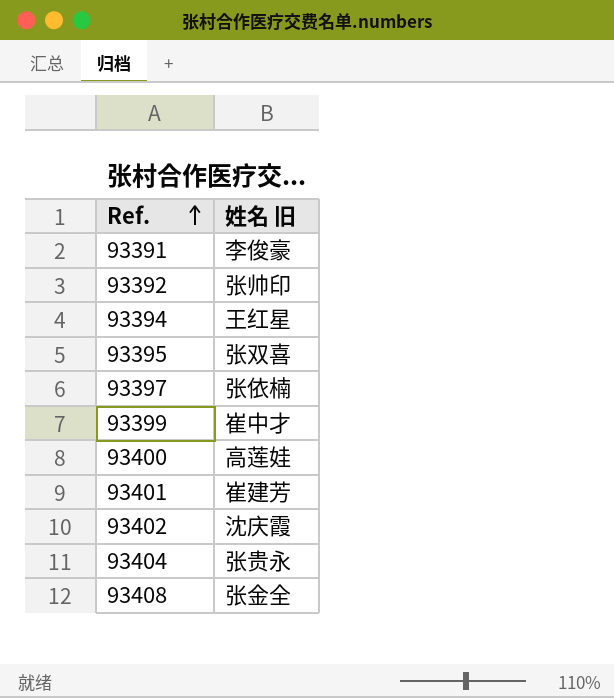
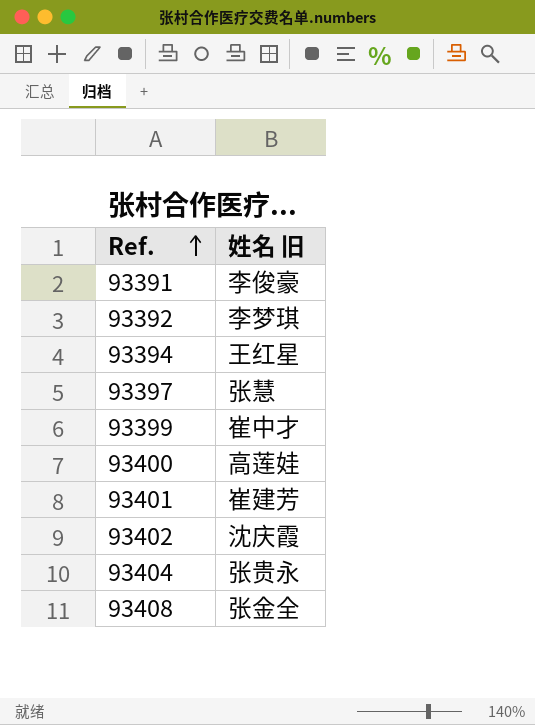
row 93395: 张双喜 -> none
93392 | 姓名 旧: 张帅印 -> 李梦琪
93397 | 姓名 旧: 张依楠 -> 张慧

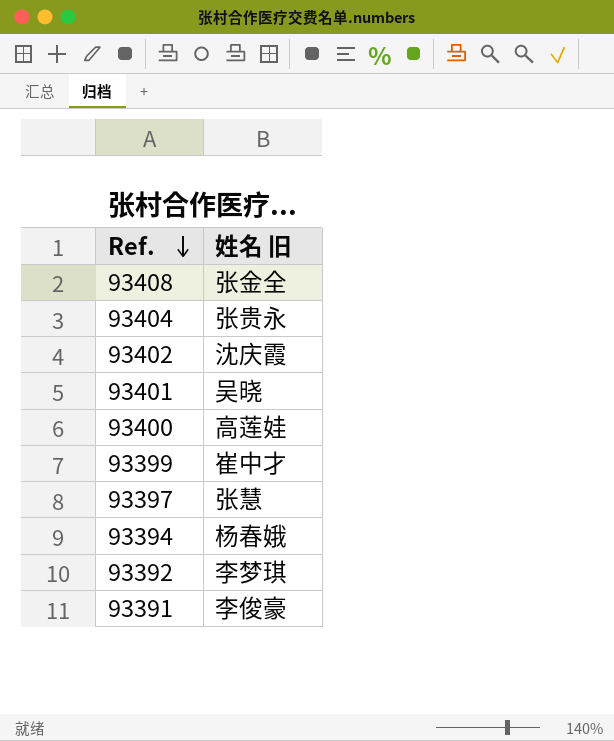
row order: Ref. ascending -> Ref. descending
93401 | 姓名 旧: 崔建芳 -> 吴晓
93394 | 姓名 旧: 王红星 -> 杨春娥

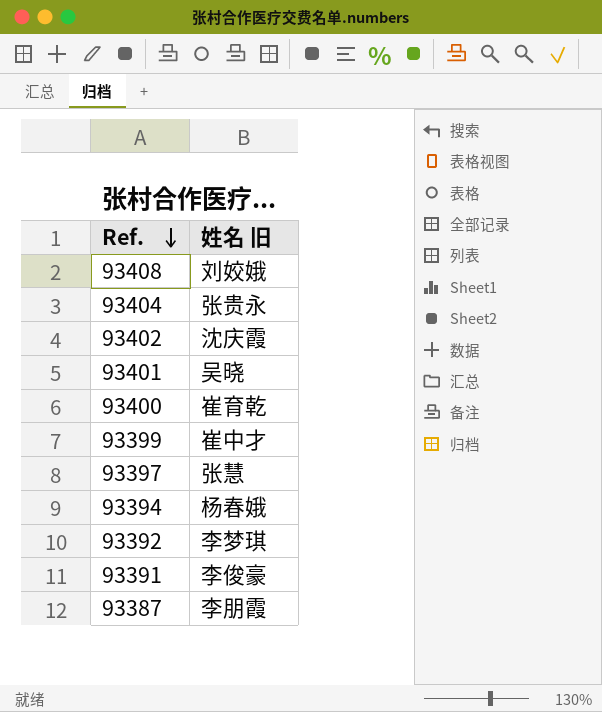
93408 | 姓名 旧: 张金全 -> 刘姣娥
93400 | 姓名 旧: 高莲娃 -> 崔育乾
row 93387: none -> 李朋霞

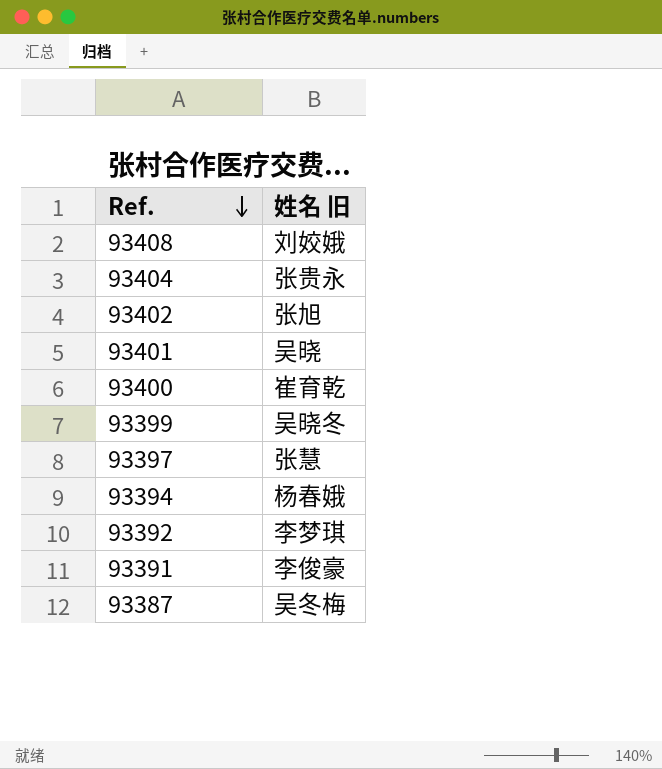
93402 | 姓名 旧: 沈庆霞 -> 张旭
93399 | 姓名 旧: 崔中才 -> 吴晓冬
93387 | 姓名 旧: 李朋霞 -> 吴冬梅

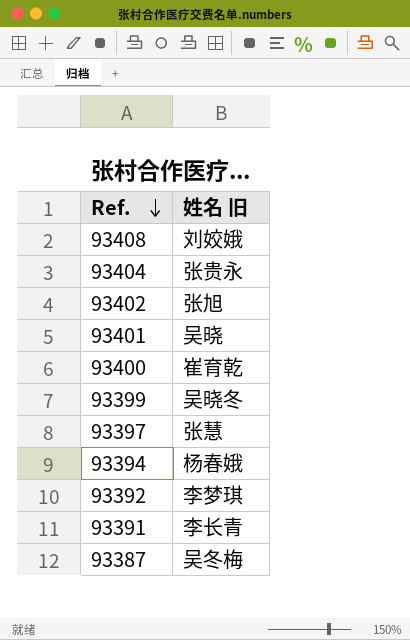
93391 | 姓名 旧: 李俊豪 -> 李长青

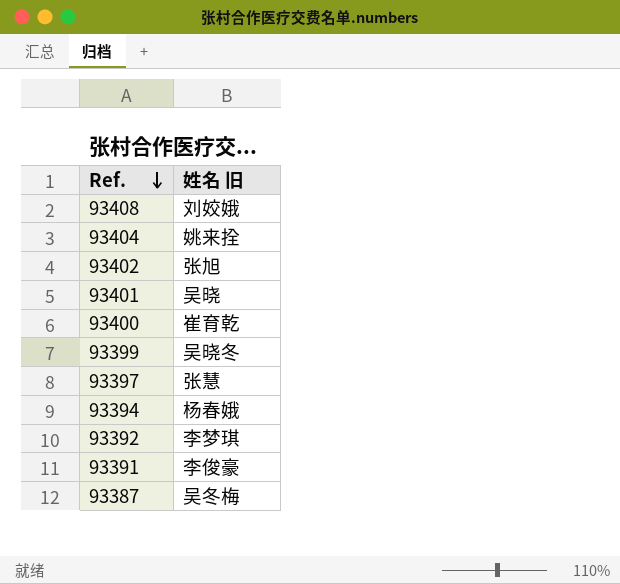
93404 | 姓名 旧: 张贵永 -> 姚来拴
93391 | 姓名 旧: 李长青 -> 李俊豪

